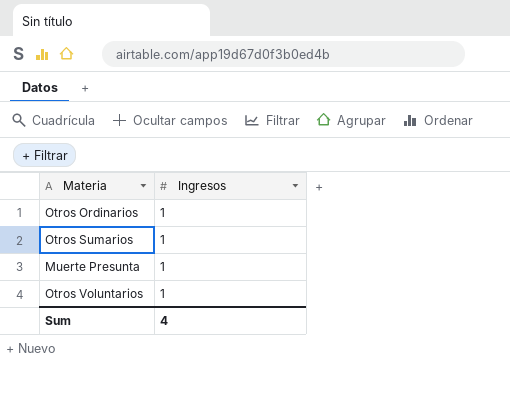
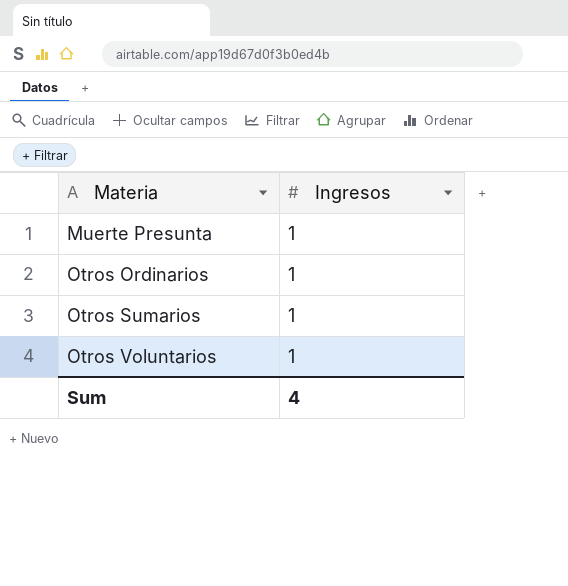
row order: none -> Materia ascending

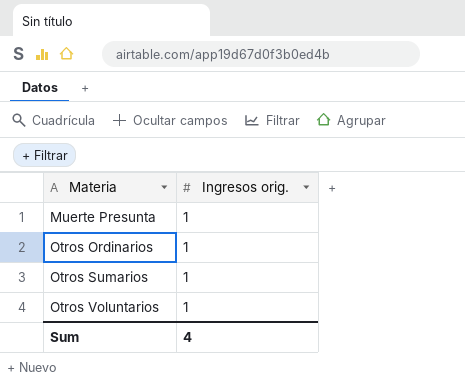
column name: Ingresos -> Ingresos orig.

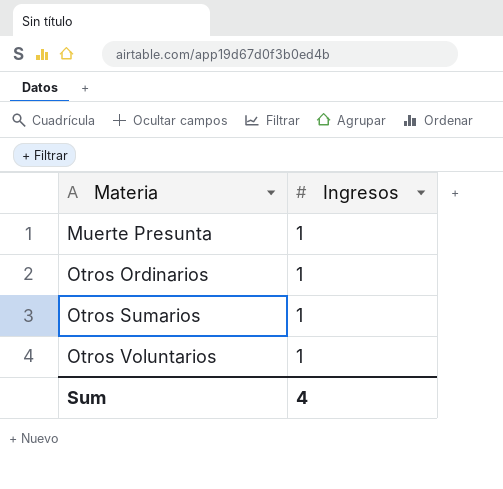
column name: Ingresos orig. -> Ingresos

